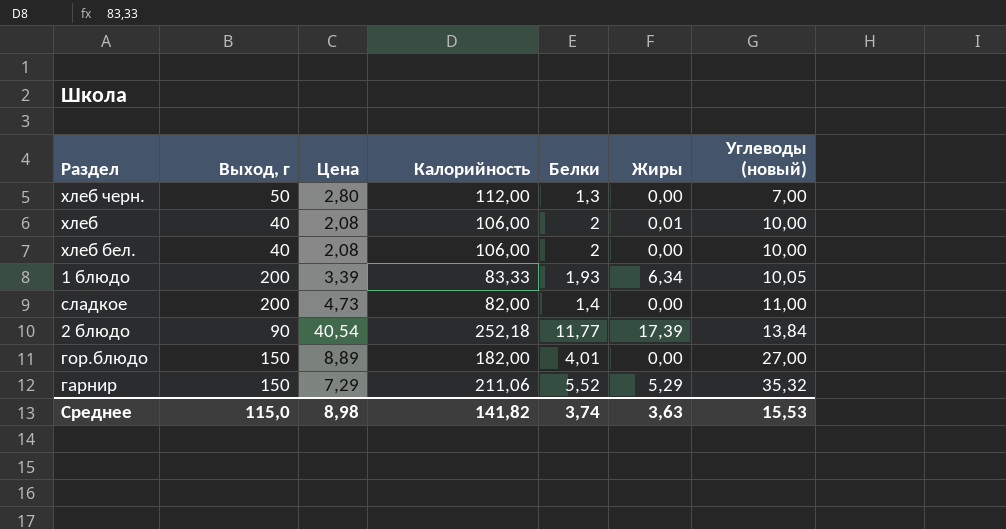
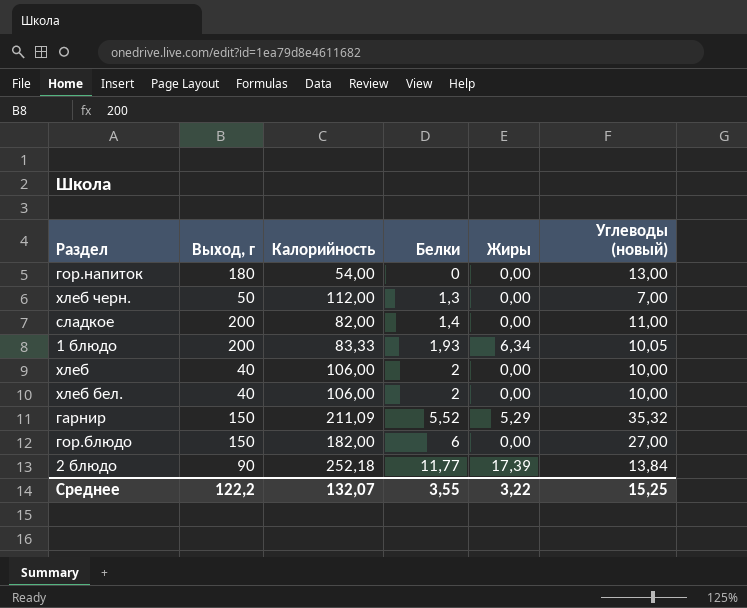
row order: Углеводы (новый) ascending -> Белки ascending
column Цена | position: 3 -> none
row гор.напиток: none -> 180 | 54,00 | 0 | 0,00 | 13,00
хлеб | Жиры: 0,01 -> 0,00
гарнир | Калорийность: 211,06 -> 211,09
гор.блюдо | Белки: 4,01 -> 6
Среднее | Выход, г: 115,0 -> 122,2
Среднее | Калорийность: 141,82 -> 132,07
Среднее | Белки: 3,74 -> 3,55
Среднее | Жиры: 3,63 -> 3,22
Среднее | Углеводы (новый): 15,53 -> 15,25

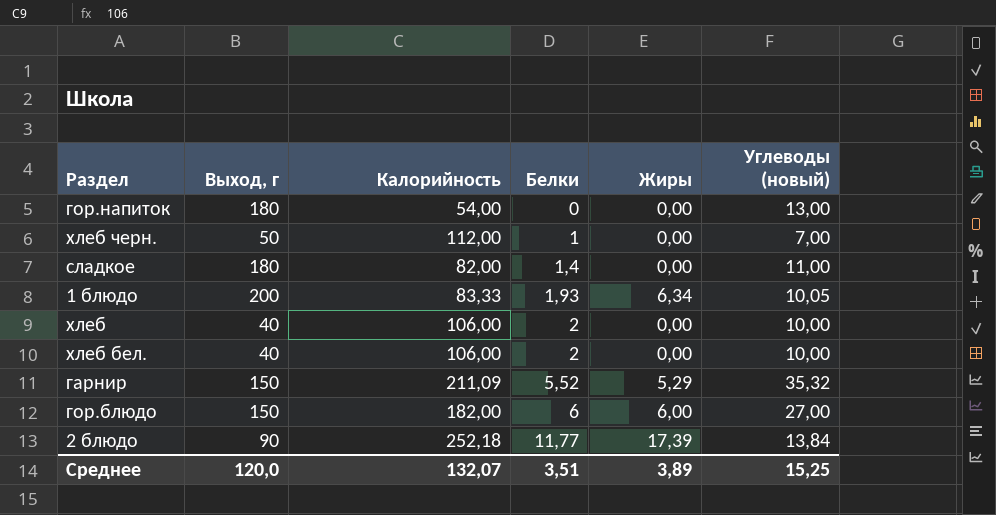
хлеб черн. | Белки: 1,3 -> 1
сладкое | Выход, г: 200 -> 180
гор.блюдо | Жиры: 0,00 -> 6,00
Среднее | Выход, г: 122,2 -> 120,0
Среднее | Белки: 3,55 -> 3,51
Среднее | Жиры: 3,22 -> 3,89

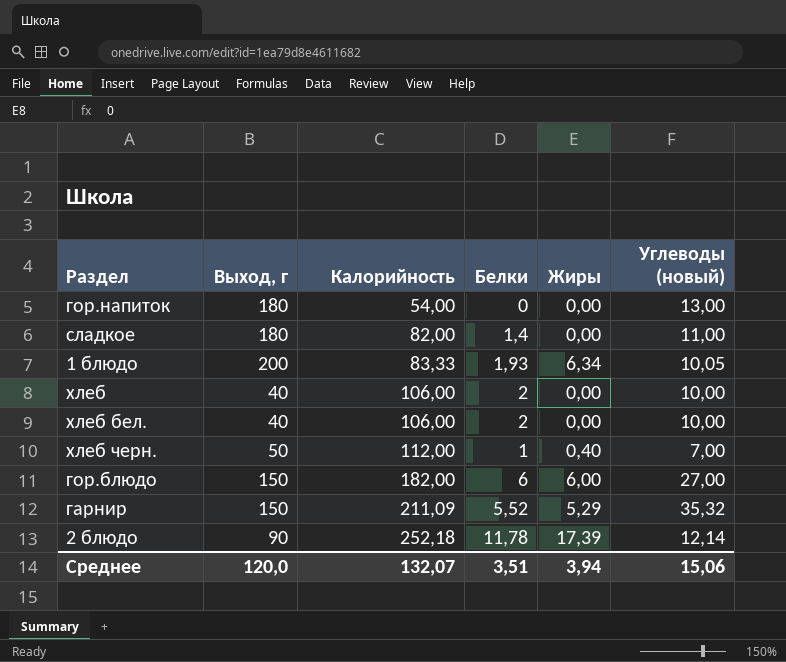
row order: Белки ascending -> Калорийность ascending
хлеб черн. | Жиры: 0,00 -> 0,40
2 блюдо | Белки: 11,77 -> 11,78
2 блюдо | Углеводы (новый): 13,84 -> 12,14
Среднее | Жиры: 3,89 -> 3,94
Среднее | Углеводы (новый): 15,25 -> 15,06

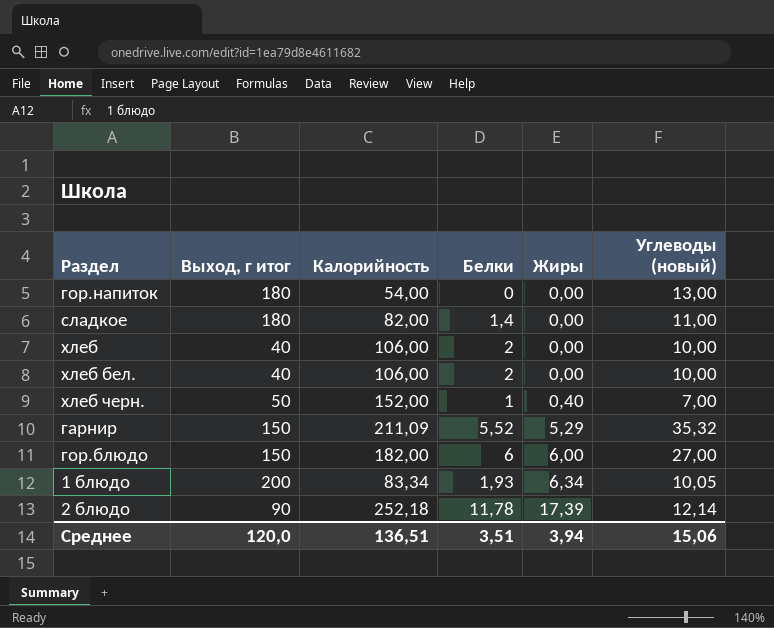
row order: Калорийность ascending -> Жиры ascending
column name: Выход, г -> Выход, г итог
хлеб черн. | Калорийность: 112,00 -> 152,00
1 блюдо | Калорийность: 83,33 -> 83,34
Среднее | Калорийность: 132,07 -> 136,51

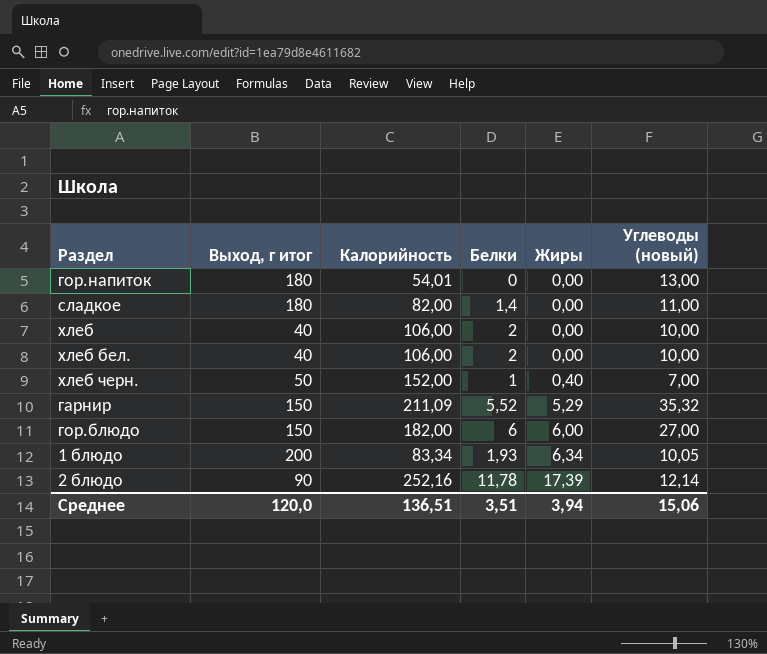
гор.напиток | Калорийность: 54,00 -> 54,01
2 блюдо | Калорийность: 252,18 -> 252,16

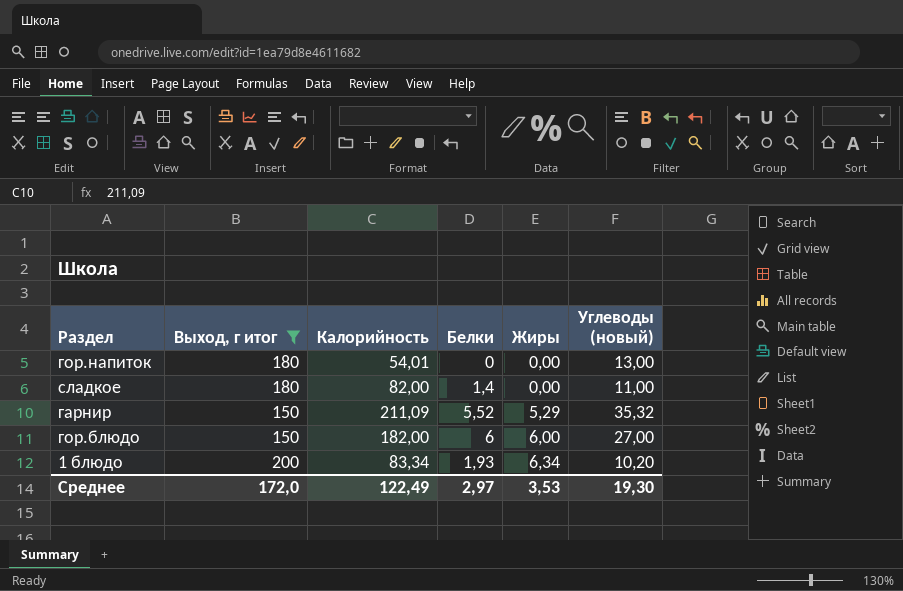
filter: none -> Выход, г итог >= 150
1 блюдо | Углеводы (новый): 10,05 -> 10,20
Среднее | Выход, г итог: 120,0 -> 172,0
Среднее | Калорийность: 136,51 -> 122,49
Среднее | Белки: 3,51 -> 2,97
Среднее | Жиры: 3,94 -> 3,53
Среднее | Углеводы (новый): 15,06 -> 19,30

